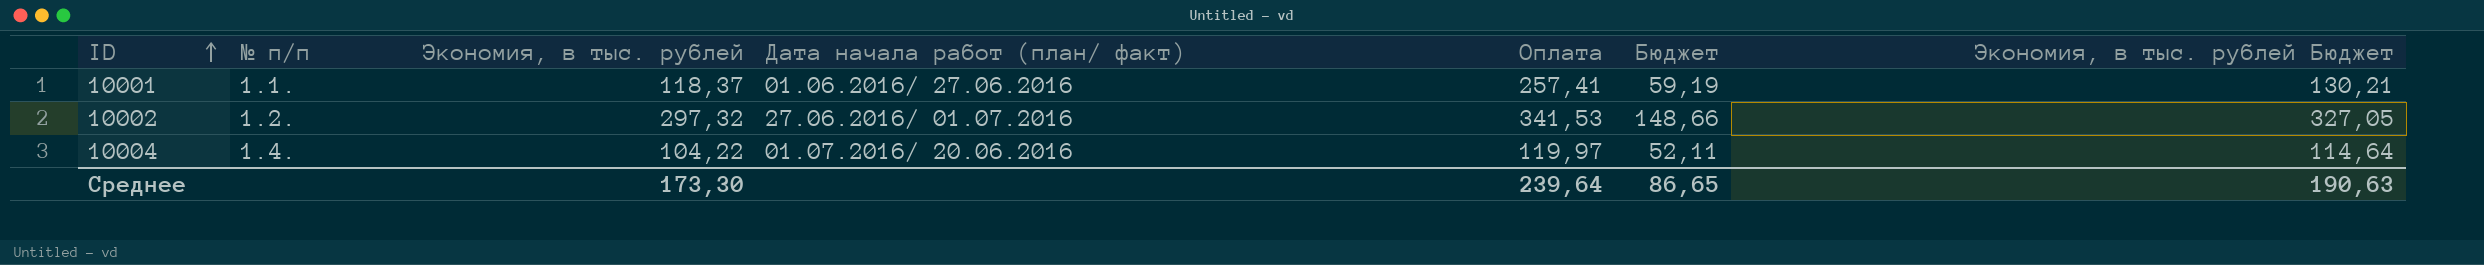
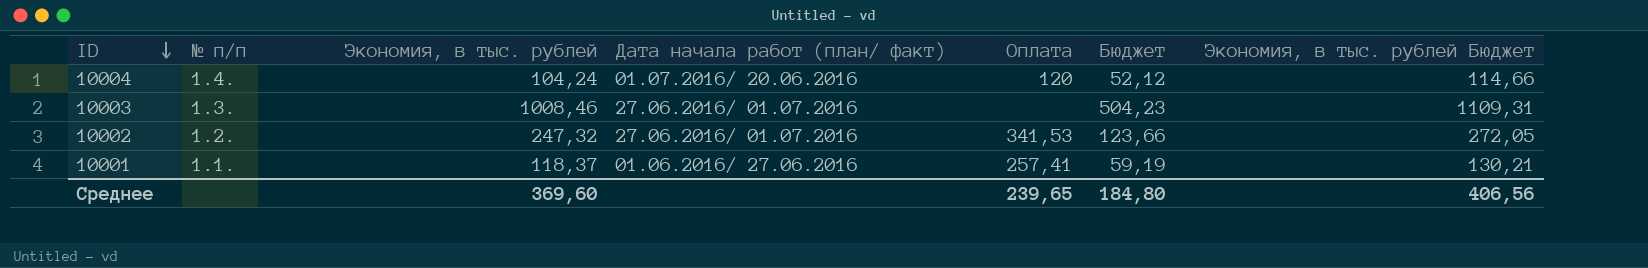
row order: ID ascending -> ID descending
10004 | Экономия, в тыс. рублей: 104,22 -> 104,24
10004 | Оплата: 119,97 -> 120
10004 | Бюджет: 52,11 -> 52,12
10004 | Экономия, в тыс. рублей Бюджет: 114,64 -> 114,66
row 10003: none -> 1.3. | 1008,46 | 27.06.2016/ 01.07.2016 | none | 504,23 | 1109,31
10002 | Экономия, в тыс. рублей: 297,32 -> 247,32
10002 | Бюджет: 148,66 -> 123,66
10002 | Экономия, в тыс. рублей Бюджет: 327,05 -> 272,05
Среднее | Экономия, в тыс. рублей: 173,30 -> 369,60
Среднее | Оплата: 239,64 -> 239,65
Среднее | Бюджет: 86,65 -> 184,80
Среднее | Экономия, в тыс. рублей Бюджет: 190,63 -> 406,56

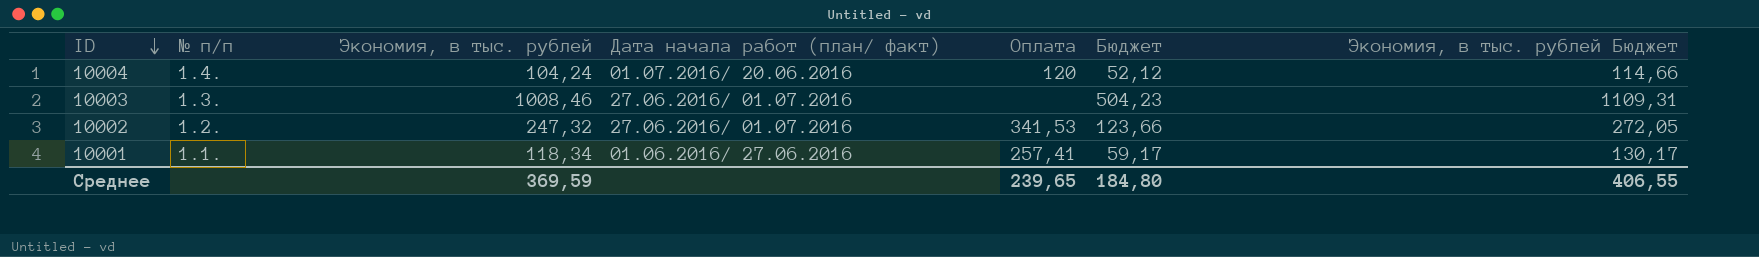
10001 | Экономия, в тыс. рублей: 118,37 -> 118,34
10001 | Бюджет: 59,19 -> 59,17
10001 | Экономия, в тыс. рублей Бюджет: 130,21 -> 130,17
Среднее | Экономия, в тыс. рублей: 369,60 -> 369,59
Среднее | Экономия, в тыс. рублей Бюджет: 406,56 -> 406,55

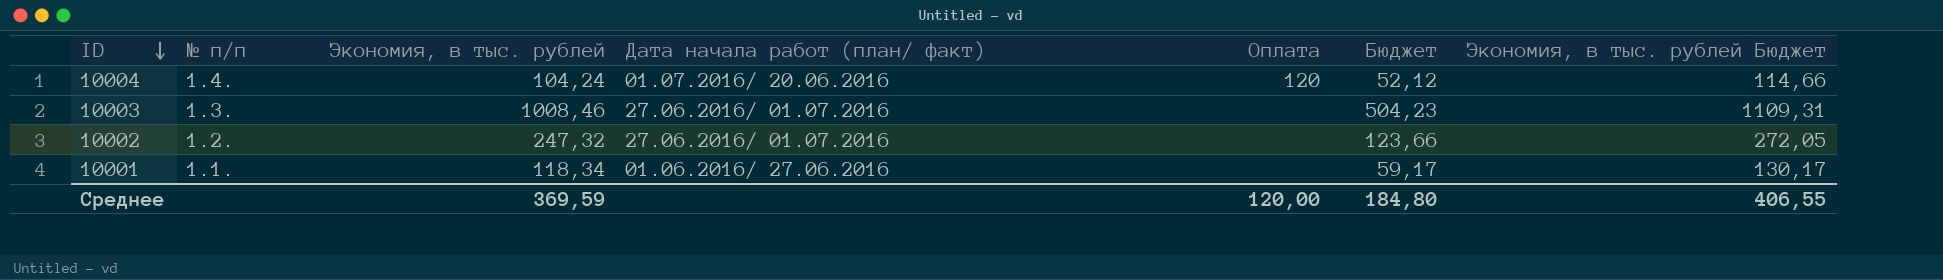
10002 | Оплата: 341,53 -> none
10001 | Оплата: 257,41 -> none
Среднее | Оплата: 239,65 -> 120,00

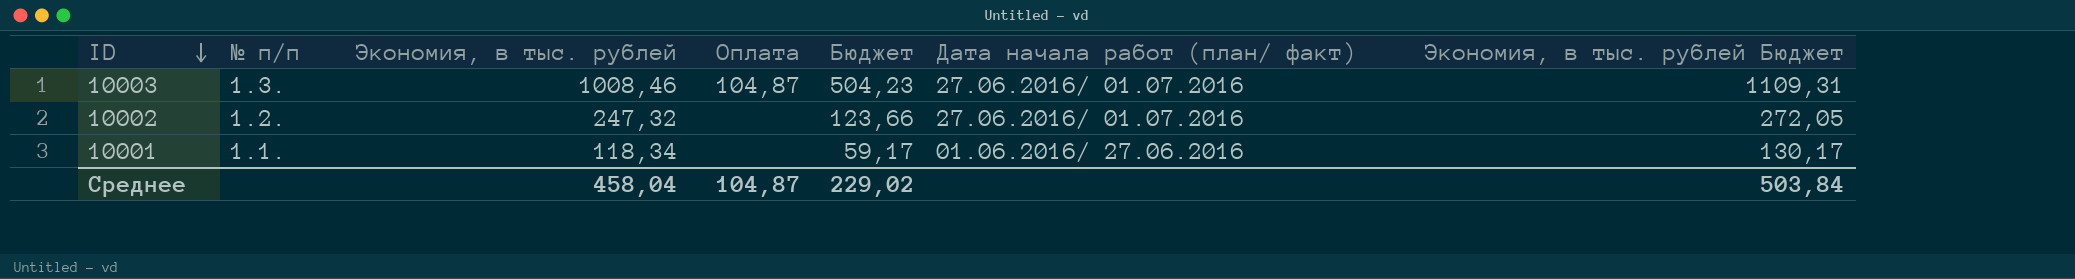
column Дата начала работ (план/ факт) | position: 4 -> 6
row 10004: 1.4. | 104,24 | 01.07.2016/ 20.06.2016 | 120 | 52,12 | 114,66 -> none
10003 | Оплата: none -> 104,87
Среднее | Экономия, в тыс. рублей: 369,59 -> 458,04
Среднее | Оплата: 120,00 -> 104,87
Среднее | Бюджет: 184,80 -> 229,02
Среднее | Экономия, в тыс. рублей Бюджет: 406,55 -> 503,84

